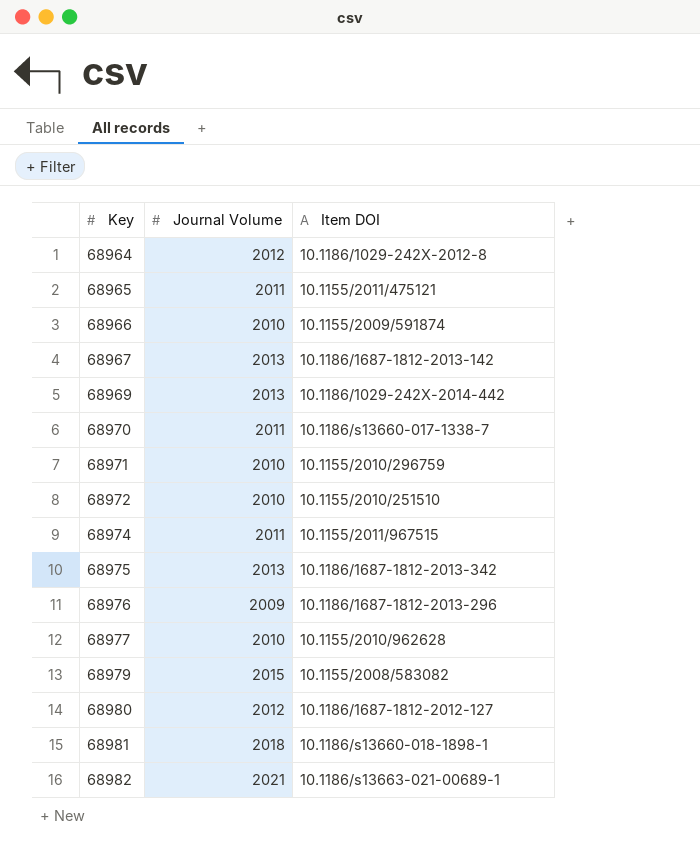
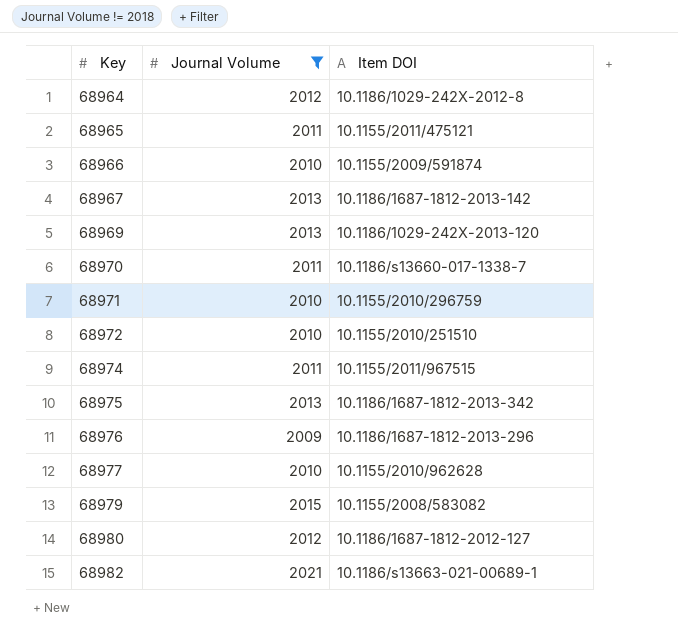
filter: none -> Journal Volume != 2018
68969 | Item DOI: 10.1186/1029-242X-2014-442 -> 10.1186/1029-242X-2013-120

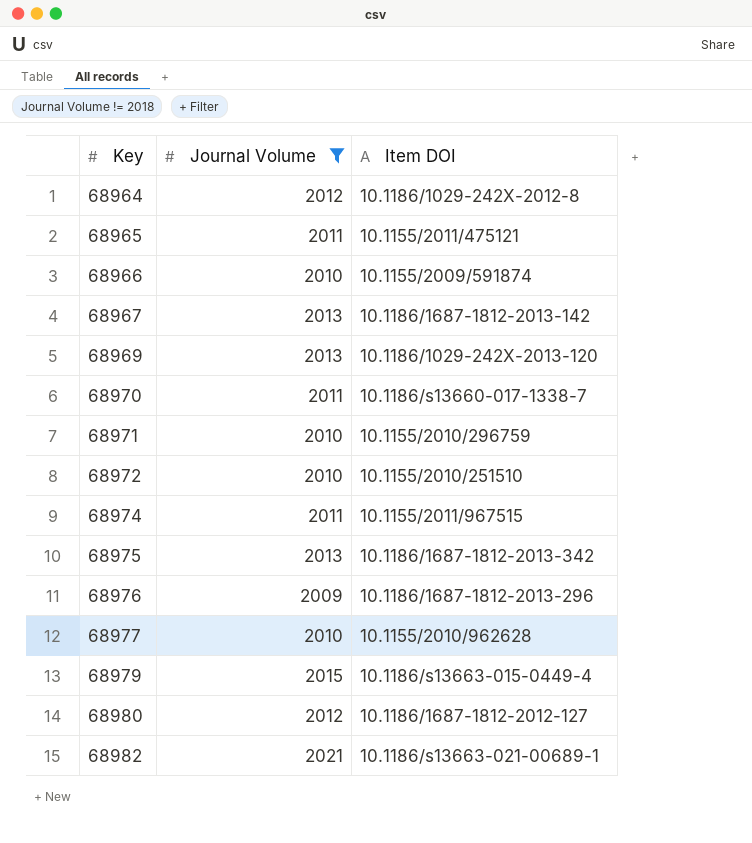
68979 | Item DOI: 10.1155/2008/583082 -> 10.1186/s13663-015-0449-4

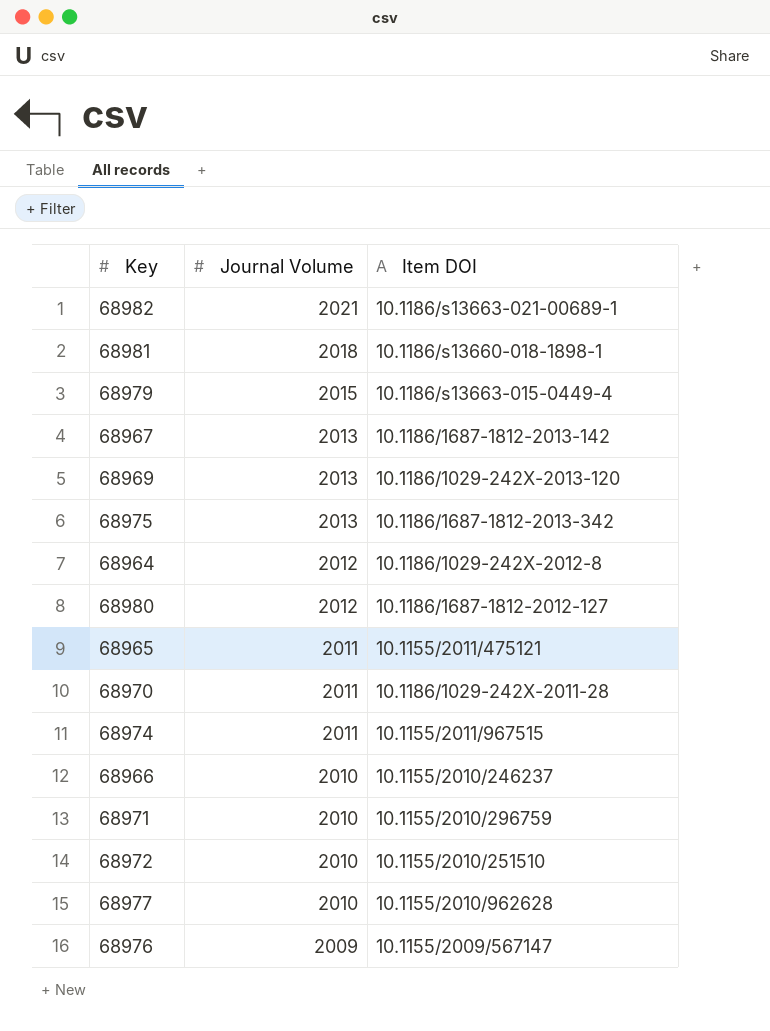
filter: Journal Volume != 2018 -> none
row order: Key ascending -> Journal Volume descending
68970 | Item DOI: 10.1186/s13660-017-1338-7 -> 10.1186/1029-242X-2011-28
68966 | Item DOI: 10.1155/2009/591874 -> 10.1155/2010/246237
68976 | Item DOI: 10.1186/1687-1812-2013-296 -> 10.1155/2009/567147

